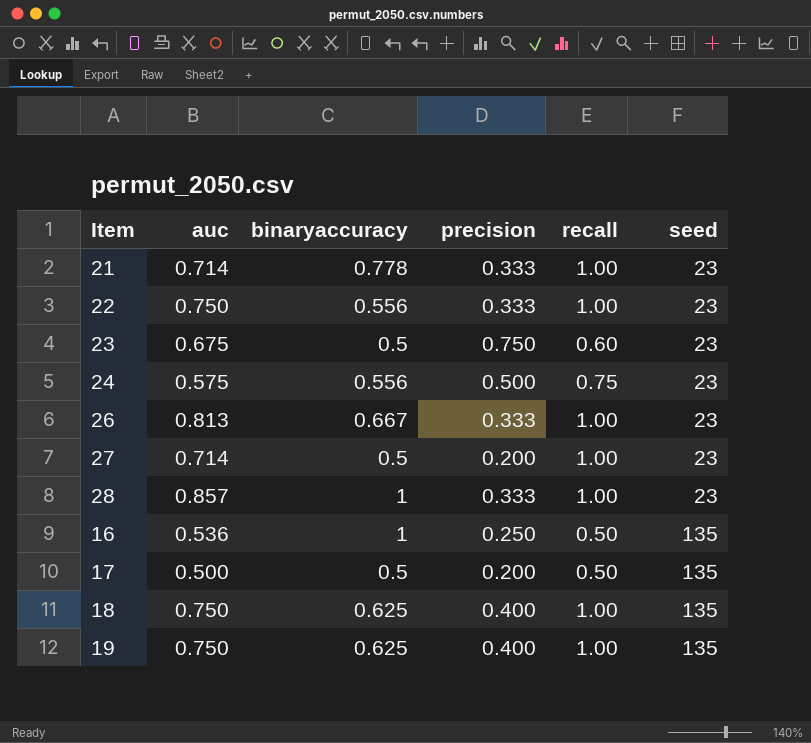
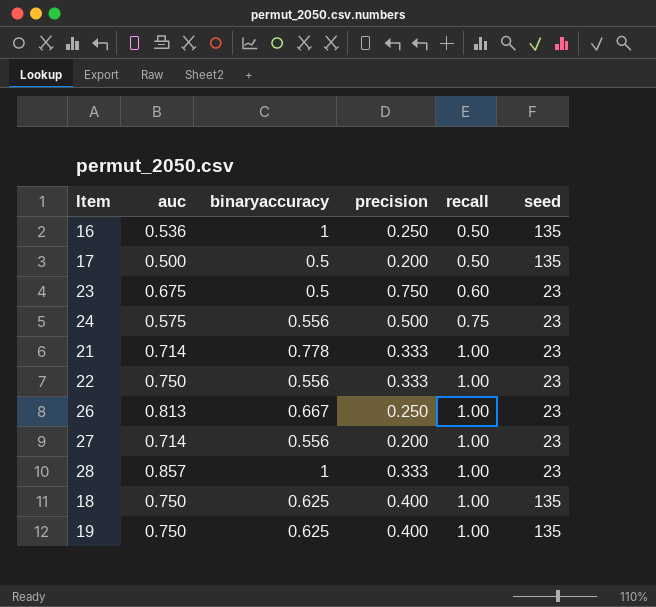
row order: seed ascending -> recall ascending
26 | precision: 0.333 -> 0.250
27 | binaryaccuracy: 0.5 -> 0.556

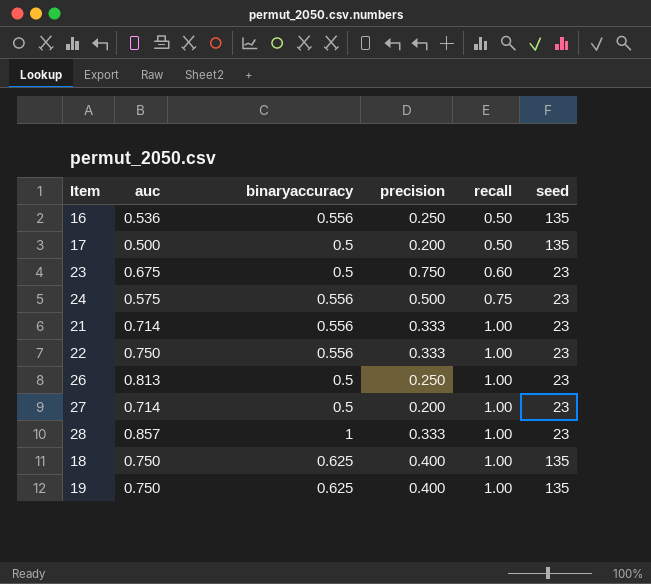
16 | binaryaccuracy: 1 -> 0.556
21 | binaryaccuracy: 0.778 -> 0.556
26 | binaryaccuracy: 0.667 -> 0.5
27 | binaryaccuracy: 0.556 -> 0.5

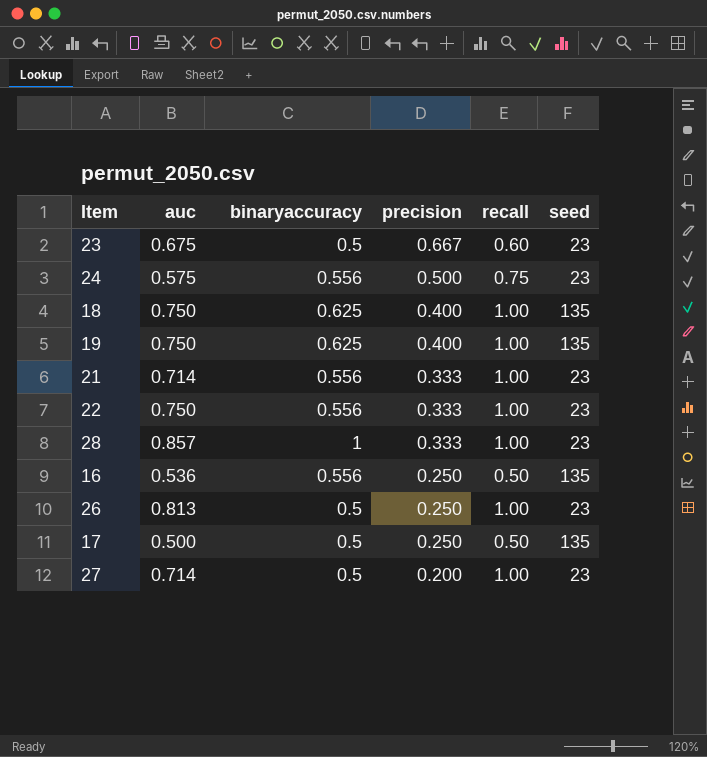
row order: recall ascending -> precision descending
23 | precision: 0.750 -> 0.667
17 | precision: 0.200 -> 0.250

